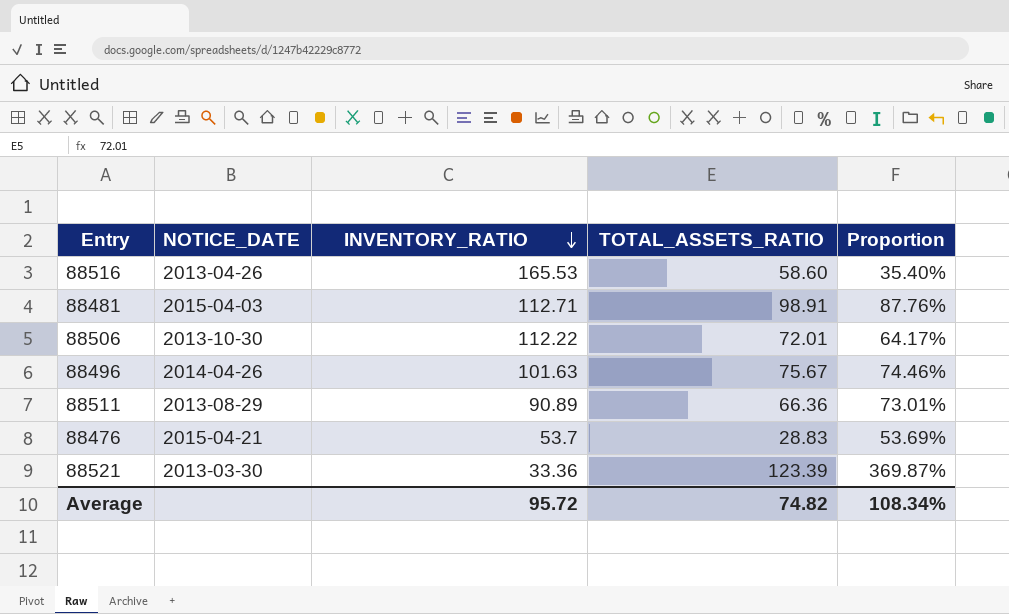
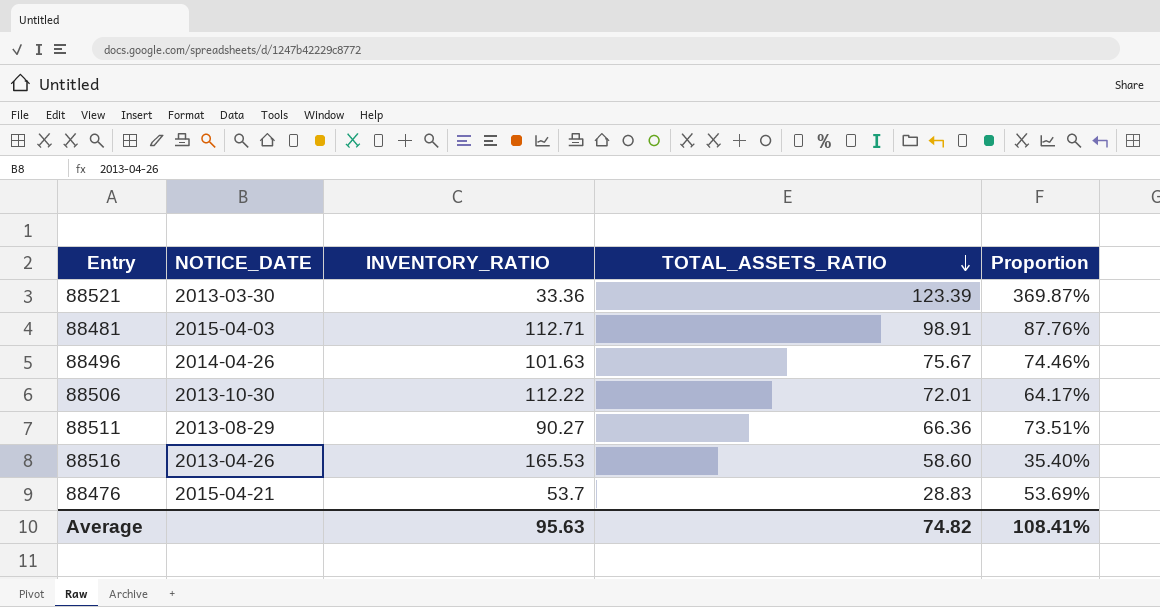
row order: INVENTORY_RATIO descending -> TOTAL_ASSETS_RATIO descending
88511 | INVENTORY_RATIO: 90.89 -> 90.27
88511 | Proportion: 73.01% -> 73.51%
Average | INVENTORY_RATIO: 95.72 -> 95.63
Average | Proportion: 108.34% -> 108.41%

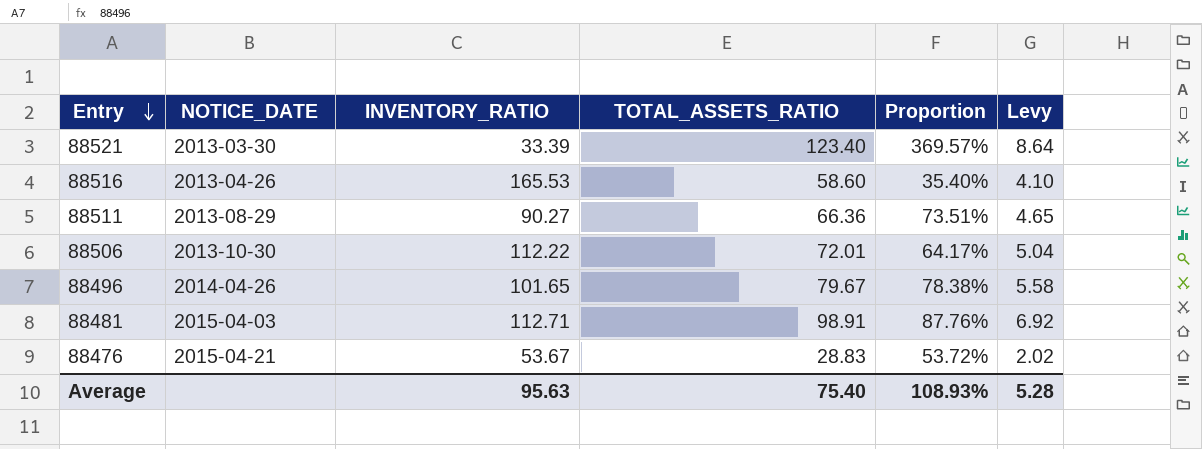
row order: TOTAL_ASSETS_RATIO descending -> Entry descending
column Levy | formula: none -> [TOTAL_ASSETS_RATIO] * 0.07
88521 | INVENTORY_RATIO: 33.36 -> 33.39
88521 | TOTAL_ASSETS_RATIO: 123.39 -> 123.40
88521 | Proportion: 369.87% -> 369.57%
88496 | INVENTORY_RATIO: 101.63 -> 101.65
88496 | TOTAL_ASSETS_RATIO: 75.67 -> 79.67
88496 | Proportion: 74.46% -> 78.38%
88476 | INVENTORY_RATIO: 53.7 -> 53.67
88476 | Proportion: 53.69% -> 53.72%
Average | TOTAL_ASSETS_RATIO: 74.82 -> 75.40
Average | Proportion: 108.41% -> 108.93%

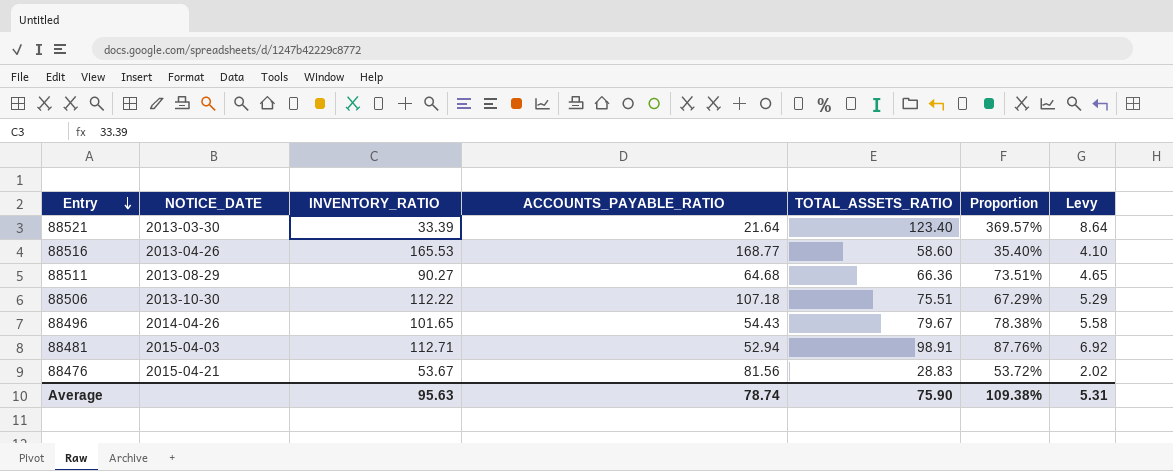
column ACCOUNTS_PAYABLE_RATIO | position: none -> 4
88506 | TOTAL_ASSETS_RATIO: 72.01 -> 75.51
88506 | Proportion: 64.17% -> 67.29%
88506 | Levy: 5.04 -> 5.29
Average | TOTAL_ASSETS_RATIO: 75.40 -> 75.90
Average | Proportion: 108.93% -> 109.38%
Average | Levy: 5.28 -> 5.31

